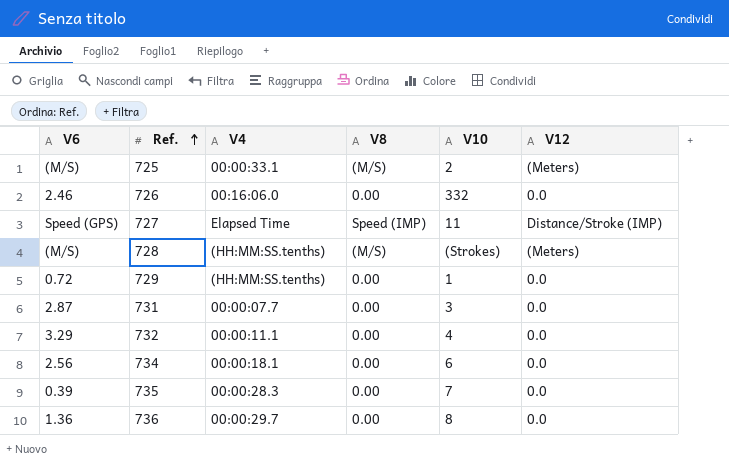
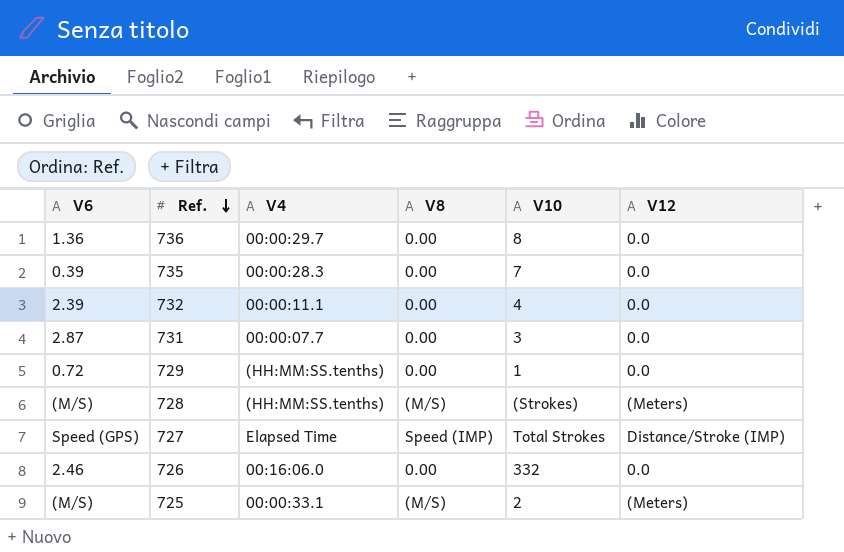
row order: Ref. ascending -> Ref. descending
row 734: 2.56 | 00:00:18.1 | 0.00 | 6 | 0.0 -> none
732 | V6: 3.29 -> 2.39
727 | V10: 11 -> Total Strokes

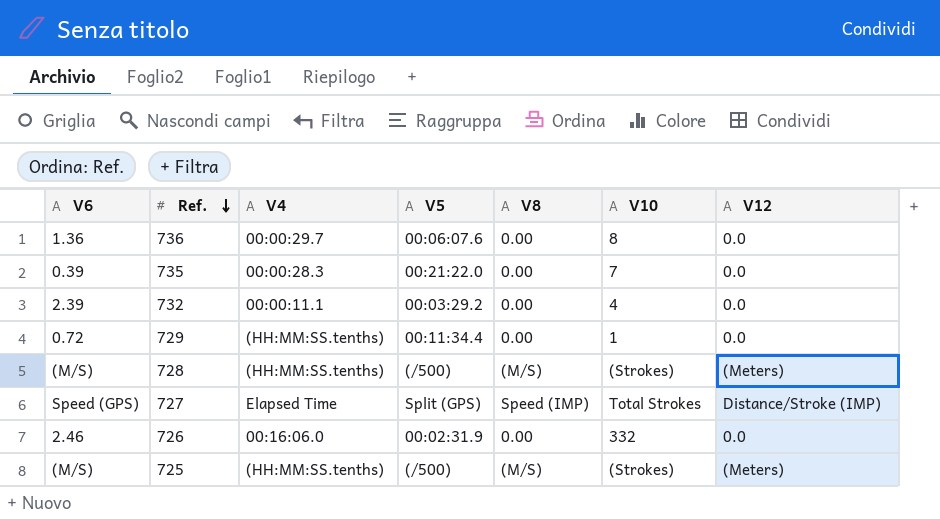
column V5 | position: none -> 4
row 731: 2.87 | 00:00:07.7 | 0.00 | 3 | 0.0 -> none
725 | V4: 00:00:33.1 -> (HH:MM:SS.tenths)
725 | V10: 2 -> (Strokes)

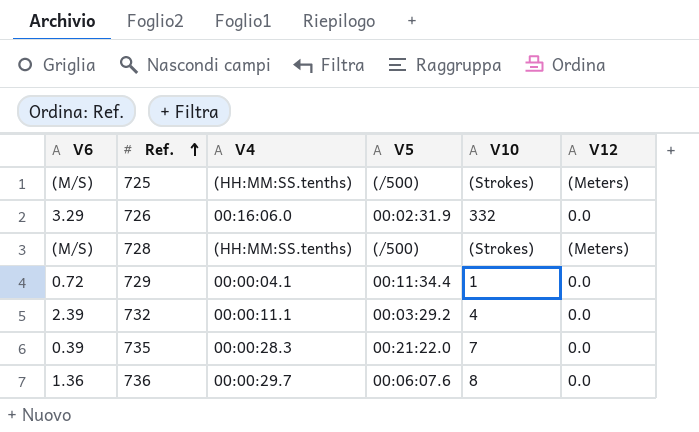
row order: Ref. descending -> Ref. ascending
column V8 | position: 5 -> none
row 727: Speed (GPS) | Elapsed Time | Split (GPS) | Speed (IMP) | Total Strokes | Distance/Stroke (IMP) -> none
726 | V6: 2.46 -> 3.29
729 | V4: (HH:MM:SS.tenths) -> 00:00:04.1

